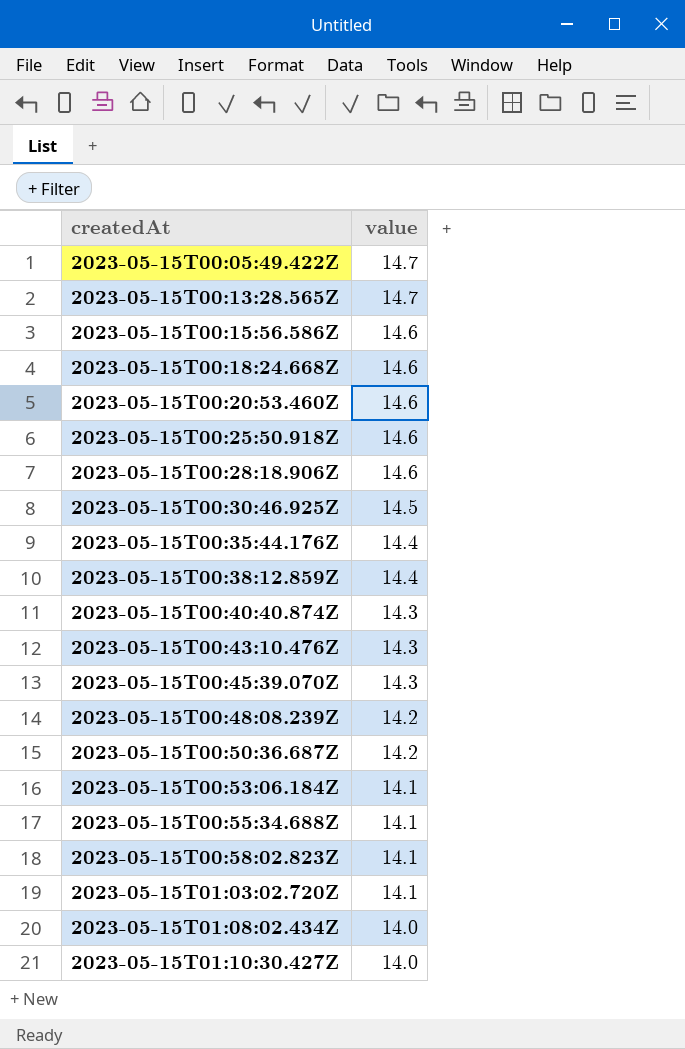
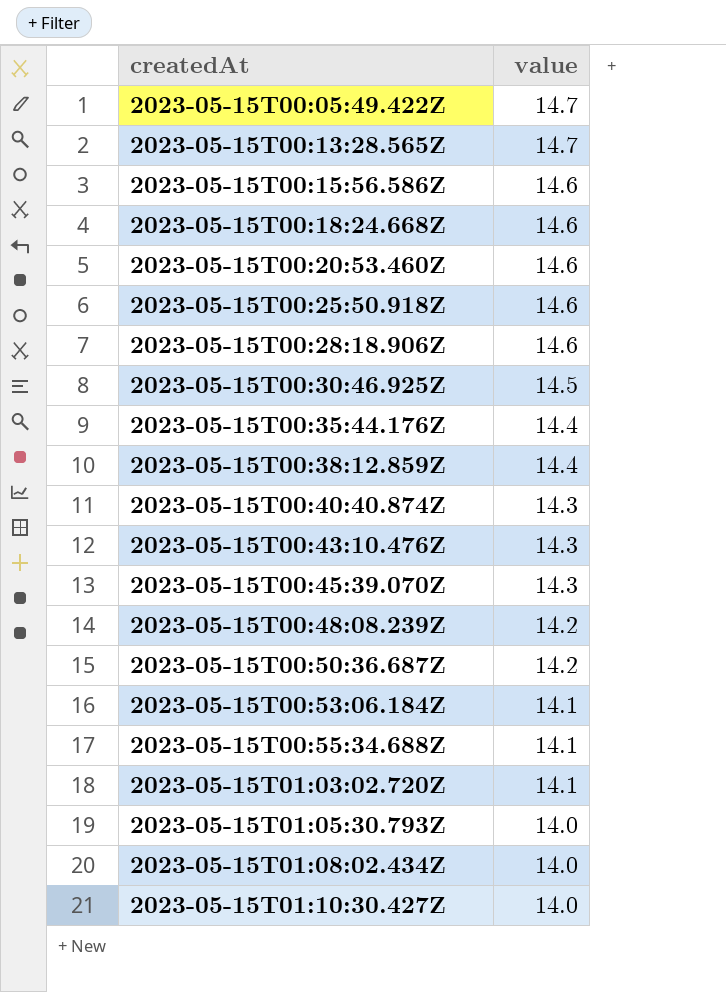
row 2023-05-15T00:58:02.823Z: 14.1 -> none
row 2023-05-15T01:05:30.793Z: none -> 14.0

